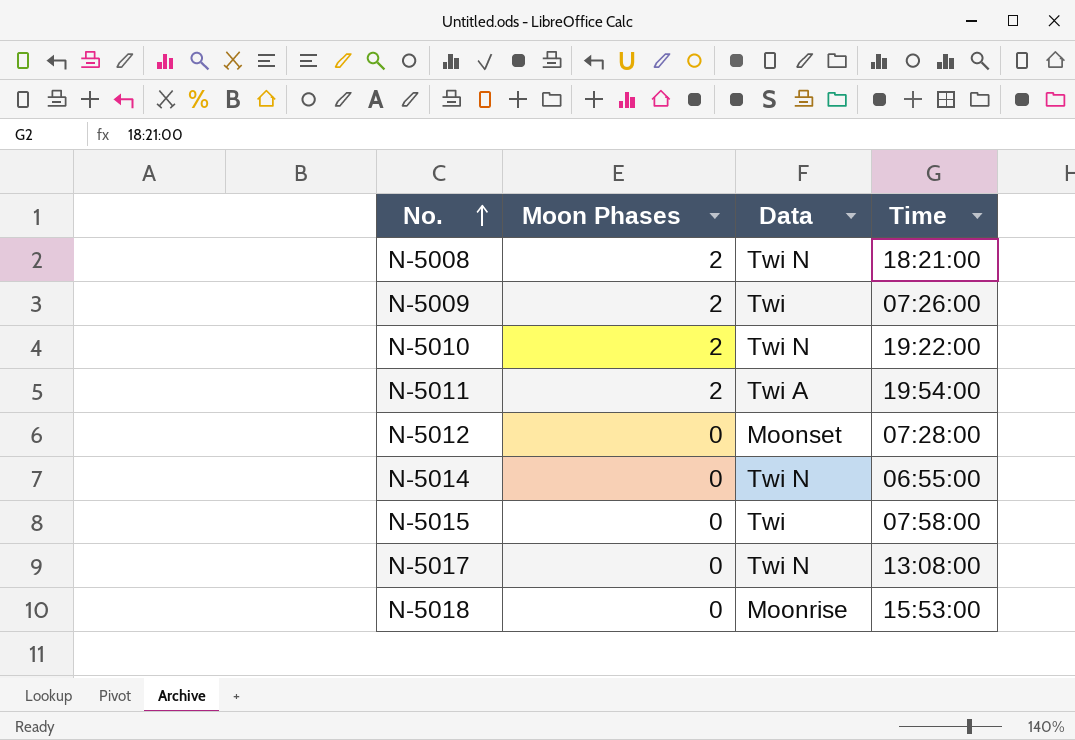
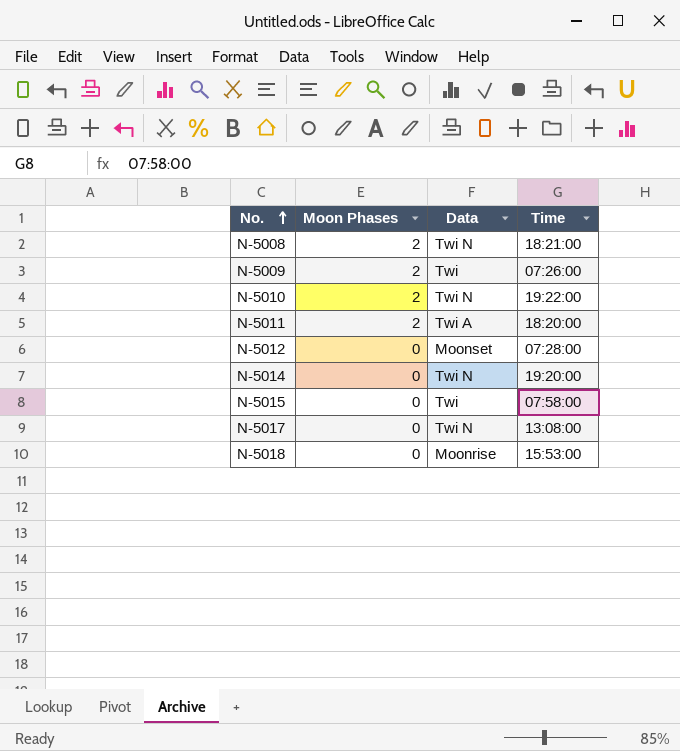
N-5011 | Time: 19:54:00 -> 18:20:00
N-5014 | Time: 06:55:00 -> 19:20:00

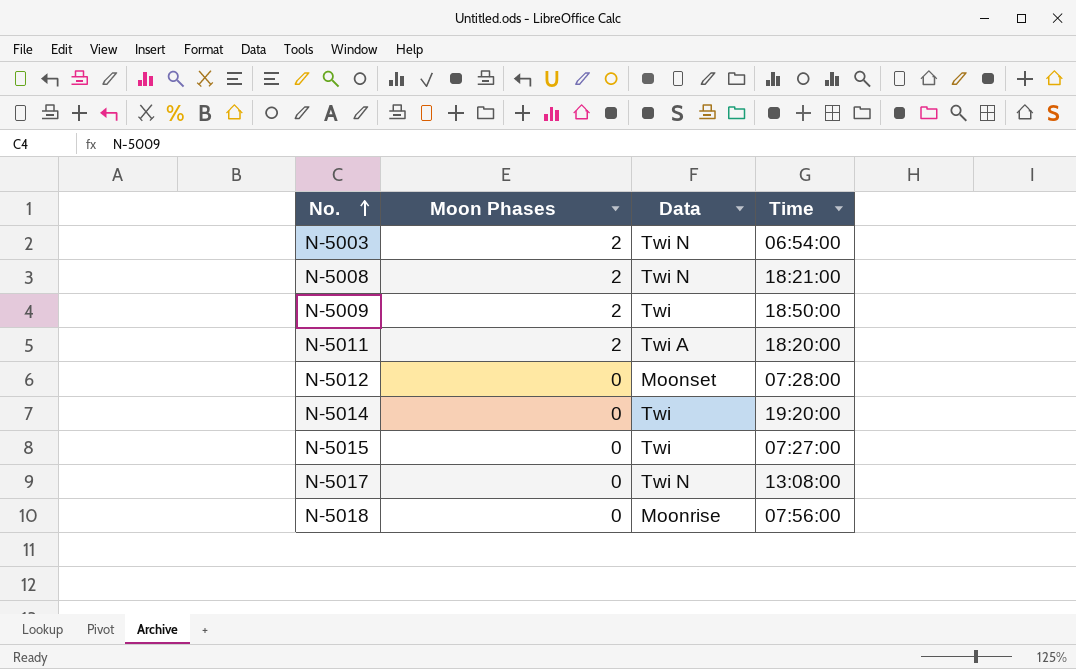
row N-5010: 2 | Twi N | 19:22:00 -> none
row N-5003: none -> 2 | Twi N | 06:54:00
N-5009 | Time: 07:26:00 -> 18:50:00
N-5014 | Data: Twi N -> Twi
N-5015 | Time: 07:58:00 -> 07:27:00
N-5018 | Time: 15:53:00 -> 07:56:00

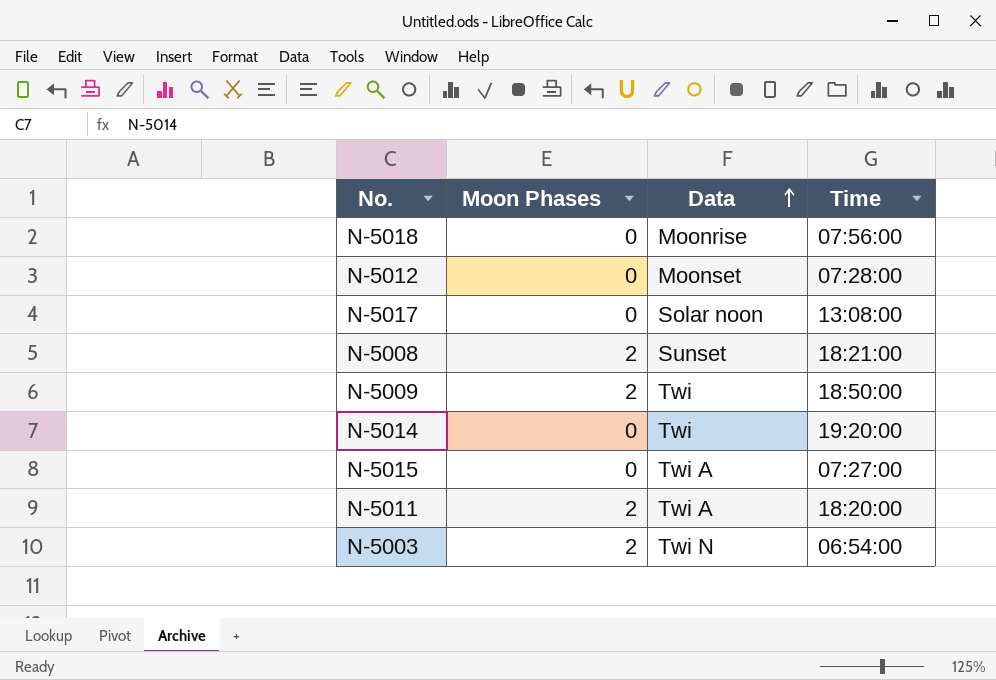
row order: No. ascending -> Data ascending
N-5017 | Data: Twi N -> Solar noon
N-5008 | Data: Twi N -> Sunset
N-5015 | Data: Twi -> Twi A

